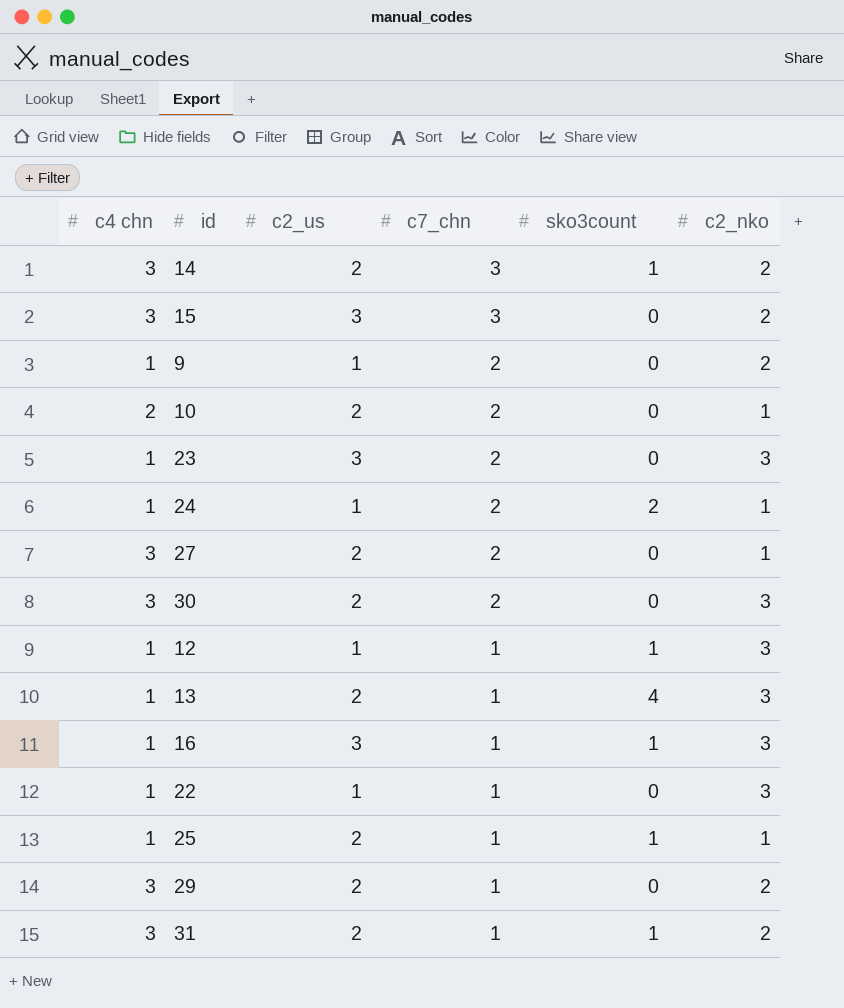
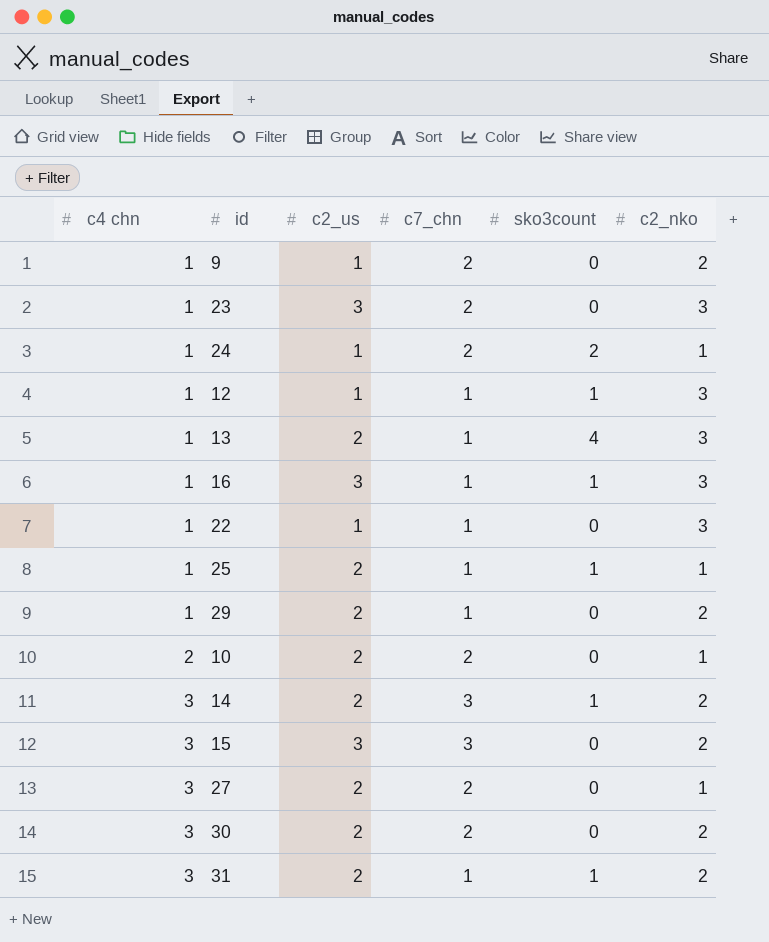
row order: c7_chn descending -> c4 chn ascending
29 | c4 chn: 3 -> 1
30 | c2_nko: 3 -> 2

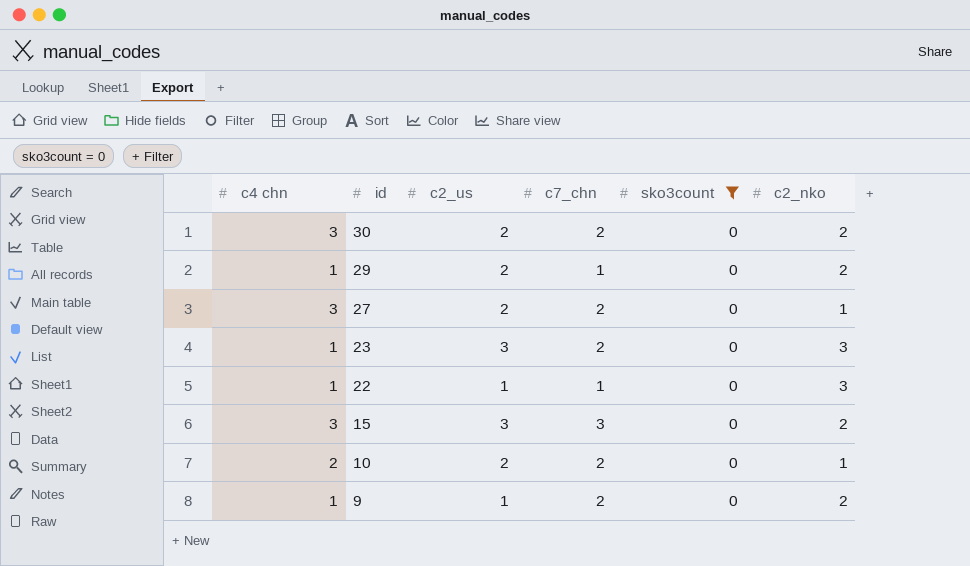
filter: none -> sko3count = 0
row order: c4 chn ascending -> id descending

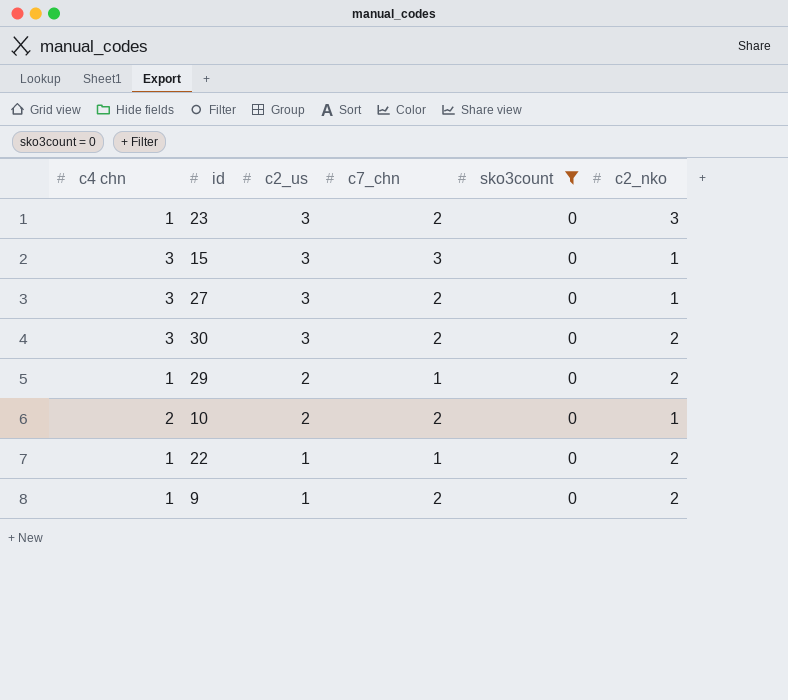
row order: id descending -> c2_us descending
15 | c2_nko: 2 -> 1
27 | c2_us: 2 -> 3
30 | c2_us: 2 -> 3
22 | c2_nko: 3 -> 2

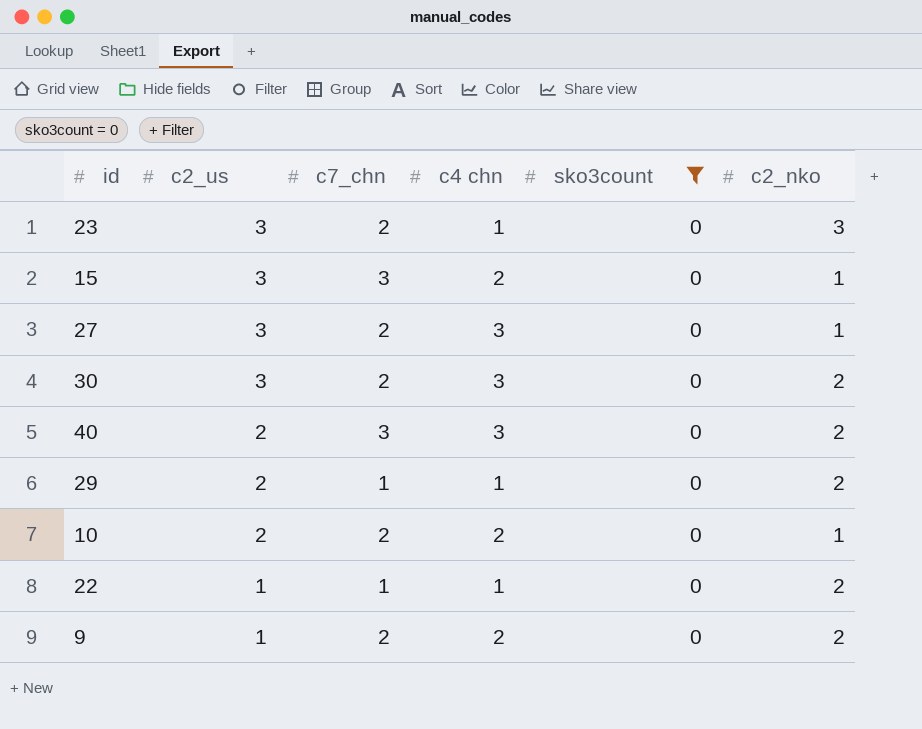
column c4 chn | position: 1 -> 4
15 | c4 chn: 3 -> 2
row 40: none -> 2 | 3 | 3 | 0 | 2
9 | c4 chn: 1 -> 2

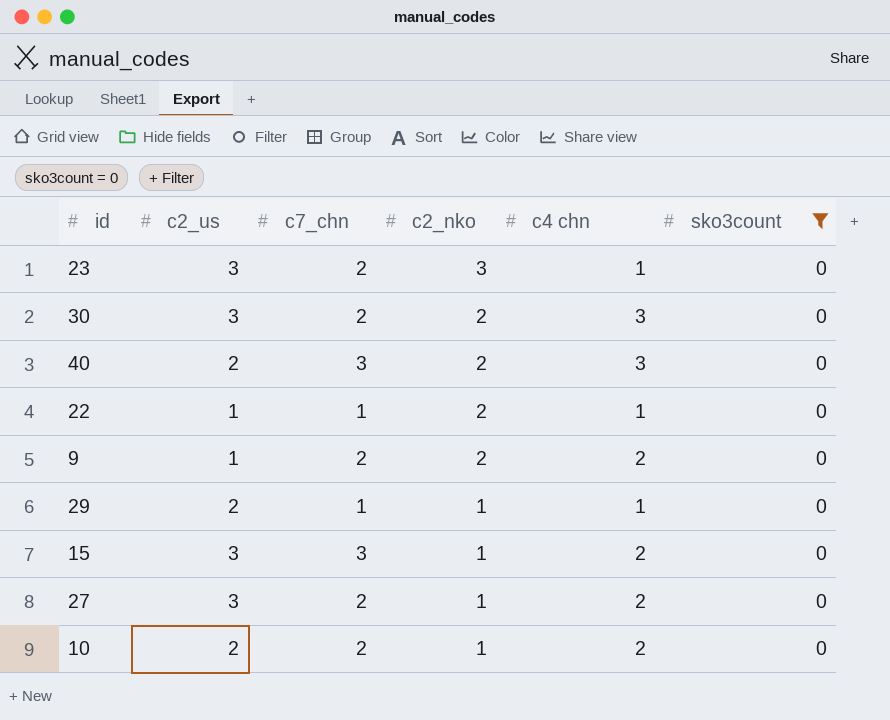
row order: c2_us descending -> c2_nko descending
column c2_nko | position: 6 -> 4
29 | c2_nko: 2 -> 1
27 | c4 chn: 3 -> 2

